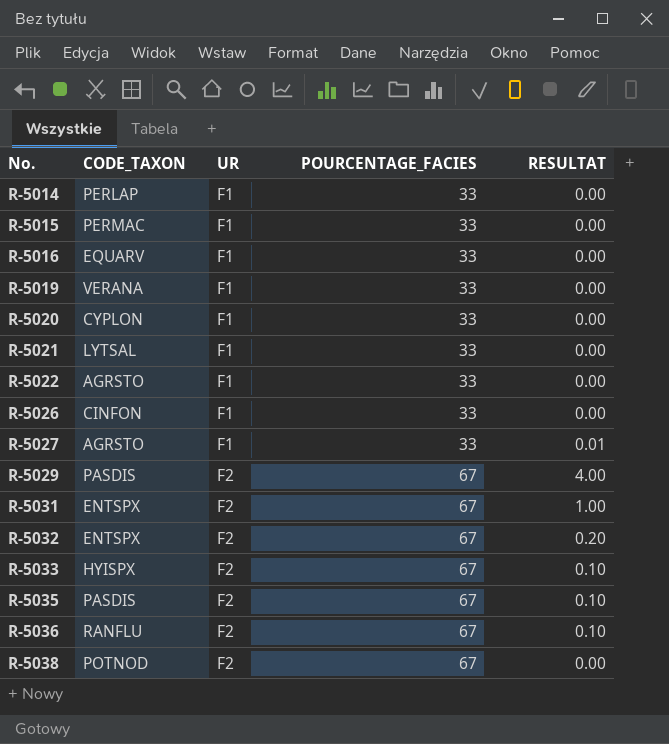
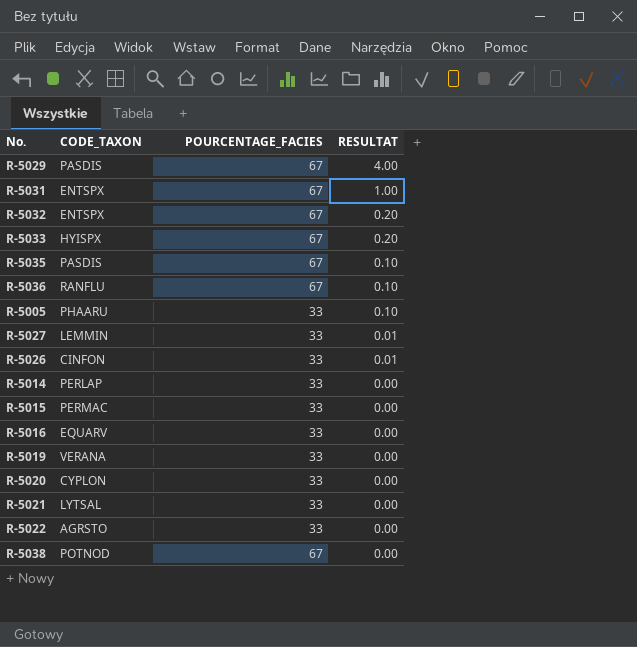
row order: No. ascending -> RESULTAT descending
column UR | position: 3 -> none
R-5033 | RESULTAT: 0.10 -> 0.20
row R-5005: none -> PHAARU | 33 | 0.10
R-5027 | CODE_TAXON: AGRSTO -> LEMMIN
R-5026 | RESULTAT: 0.00 -> 0.01

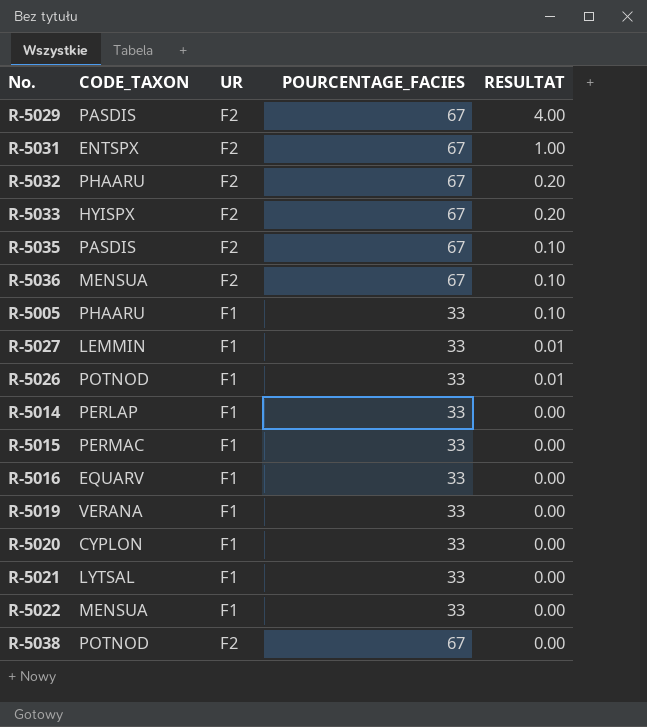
column UR | position: none -> 3
R-5032 | CODE_TAXON: ENTSPX -> PHAARU
R-5036 | CODE_TAXON: RANFLU -> MENSUA
R-5026 | CODE_TAXON: CINFON -> POTNOD
R-5022 | CODE_TAXON: AGRSTO -> MENSUA

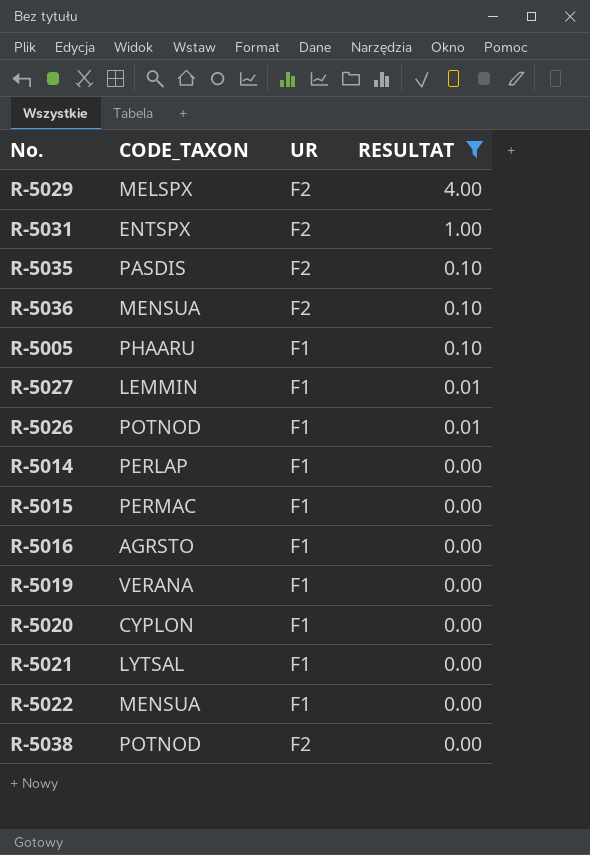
filter: none -> RESULTAT != 0.20
column POURCENTAGE_FACIES | position: 4 -> none
R-5029 | CODE_TAXON: PASDIS -> MELSPX
R-5016 | CODE_TAXON: EQUARV -> AGRSTO

